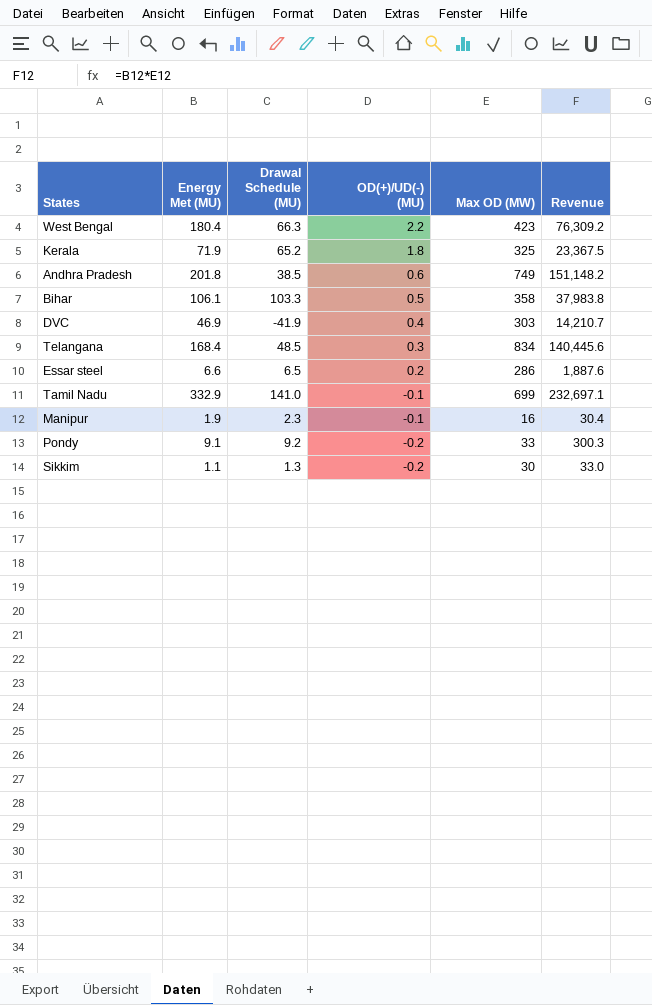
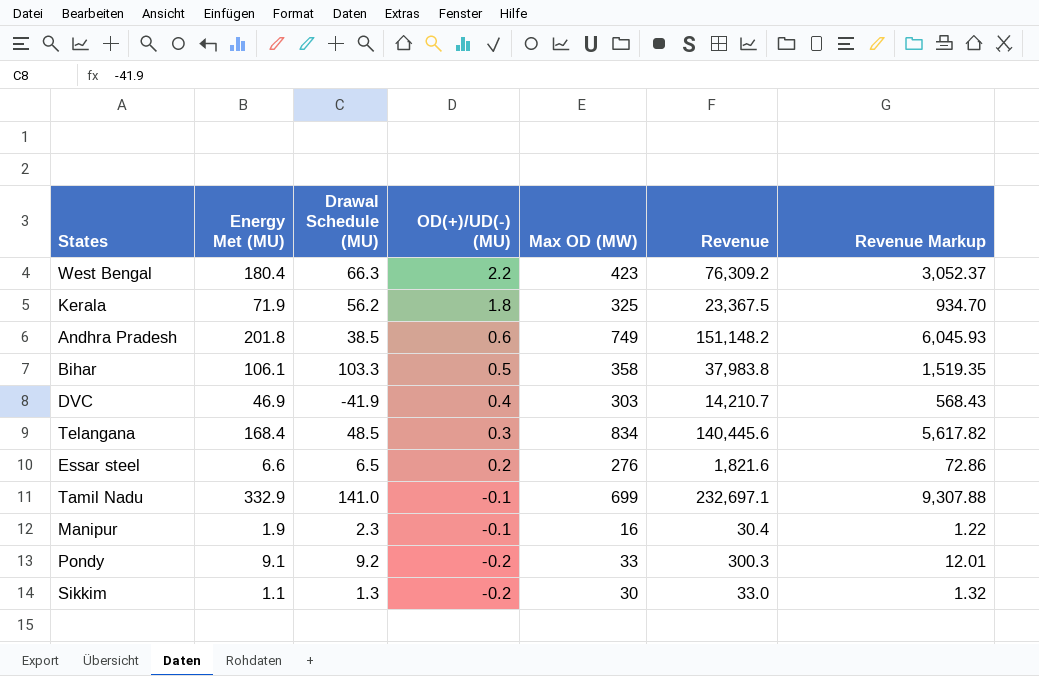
column Revenue Markup | formula: none -> [Revenue] * 0.04
Kerala | Drawal Schedule (MU): 65.2 -> 56.2
Essar steel | Max OD (MW): 286 -> 276
Essar steel | Revenue: 1,887.6 -> 1,821.6

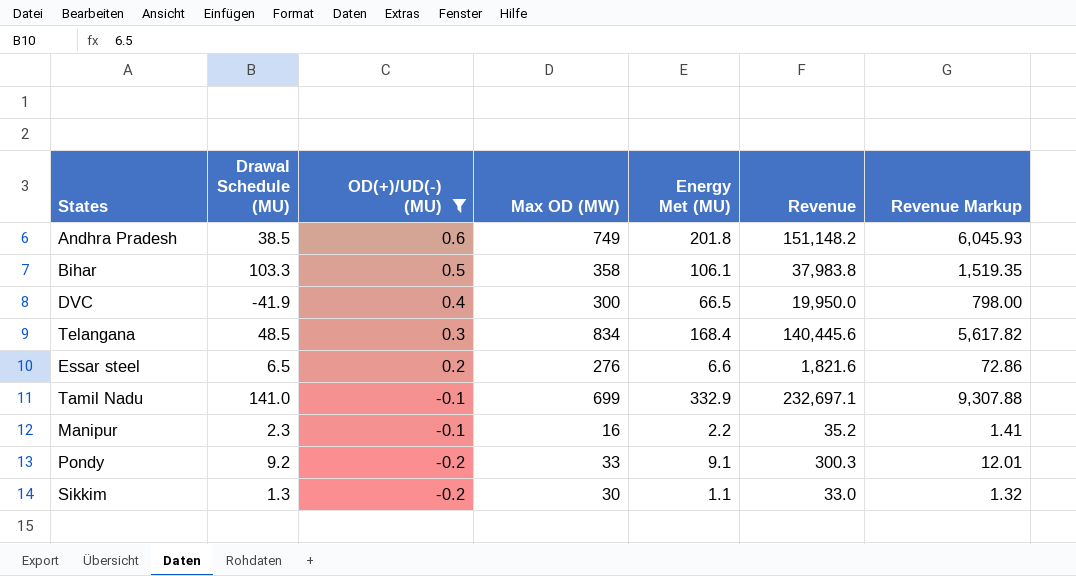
filter: none -> OD(+)/UD(-) (MU) <= 0.6
column Energy Met (MU) | position: 2 -> 5
DVC | Max OD (MW): 303 -> 300
DVC | Energy Met (MU): 46.9 -> 66.5
DVC | Revenue: 14,210.7 -> 19,950.0
DVC | Revenue Markup: 568.43 -> 798.00
Manipur | Energy Met (MU): 1.9 -> 2.2
Manipur | Revenue: 30.4 -> 35.2
Manipur | Revenue Markup: 1.22 -> 1.41

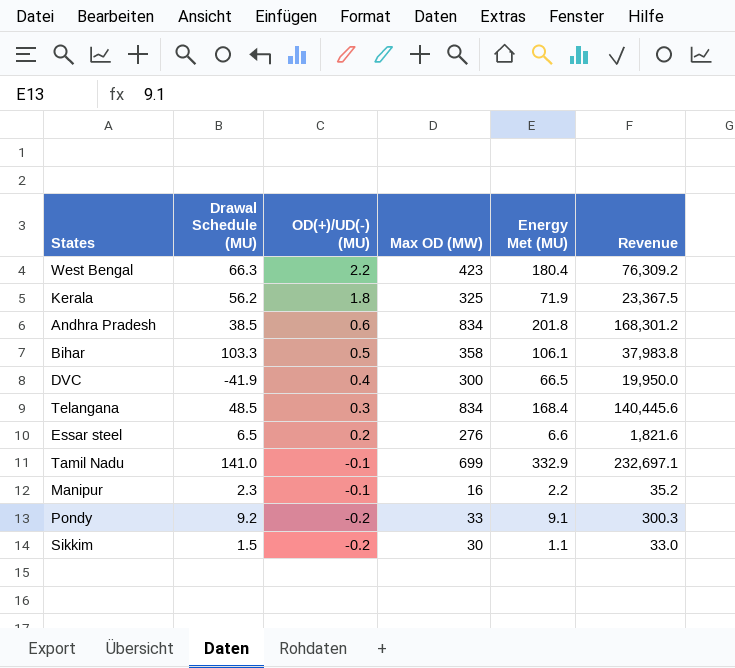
filter: OD(+)/UD(-) (MU) <= 0.6 -> none
column Revenue Markup | formula: [Revenue] * 0.04 -> none
Andhra Pradesh | Max OD (MW): 749 -> 834
Andhra Pradesh | Revenue: 151,148.2 -> 168,301.2
Sikkim | Drawal Schedule (MU): 1.3 -> 1.5

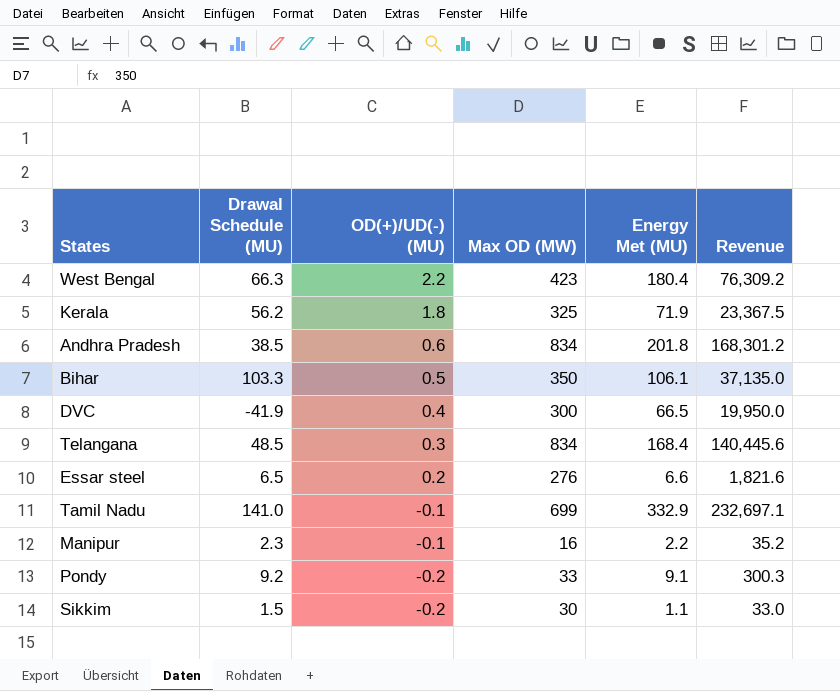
Bihar | Max OD (MW): 358 -> 350
Bihar | Revenue: 37,983.8 -> 37,135.0

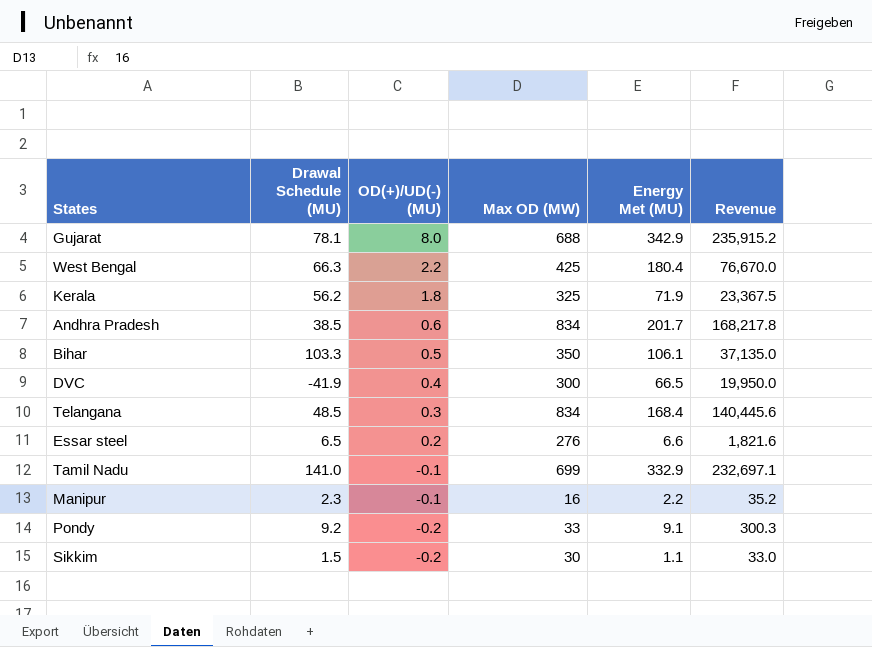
row Gujarat: none -> 78.1 | 8.0 | 688 | 342.9 | 235,915.2
West Bengal | Max OD (MW): 423 -> 425
West Bengal | Revenue: 76,309.2 -> 76,670.0
Andhra Pradesh | Energy Met (MU): 201.8 -> 201.7
Andhra Pradesh | Revenue: 168,301.2 -> 168,217.8

